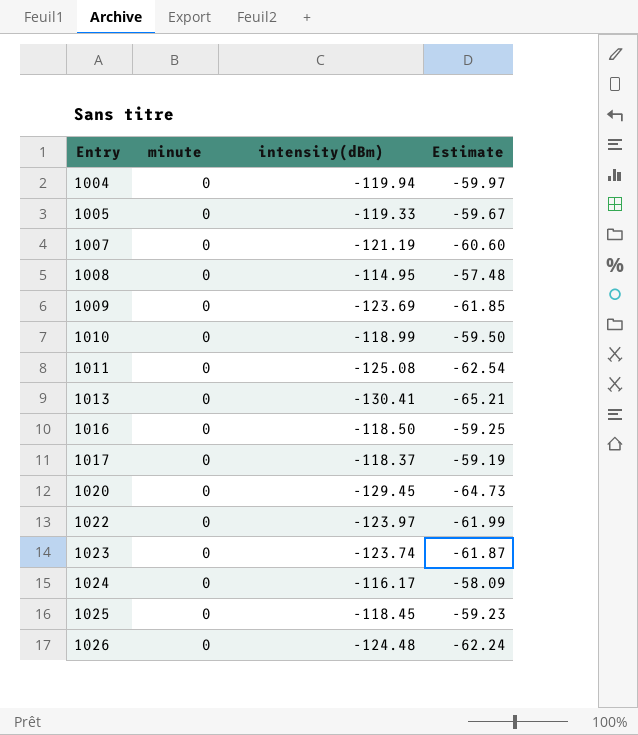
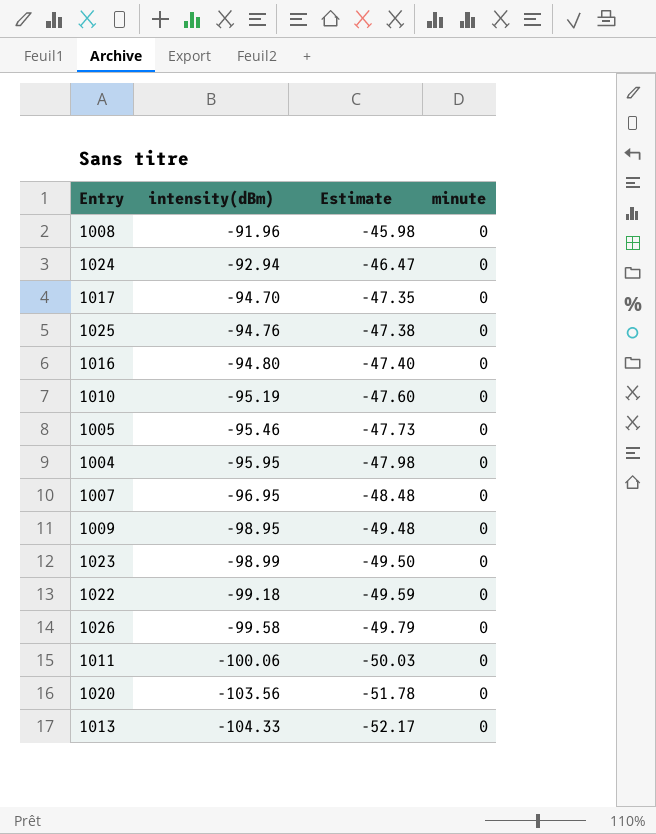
row order: Entry ascending -> intensity(dBm) descending
column minute | position: 2 -> 4
1008 | intensity(dBm): -114.95 -> -91.96
1008 | Estimate: -57.48 -> -45.98
1024 | intensity(dBm): -116.17 -> -92.94
1024 | Estimate: -58.09 -> -46.47
1017 | intensity(dBm): -118.37 -> -94.70
1017 | Estimate: -59.19 -> -47.35
1025 | intensity(dBm): -118.45 -> -94.76
1025 | Estimate: -59.23 -> -47.38
1016 | intensity(dBm): -118.50 -> -94.80
1016 | Estimate: -59.25 -> -47.40
1010 | intensity(dBm): -118.99 -> -95.19
1010 | Estimate: -59.50 -> -47.60
1005 | intensity(dBm): -119.33 -> -95.46
1005 | Estimate: -59.67 -> -47.73
1004 | intensity(dBm): -119.94 -> -95.95
1004 | Estimate: -59.97 -> -47.98
1007 | intensity(dBm): -121.19 -> -96.95
1007 | Estimate: -60.60 -> -48.48
1009 | intensity(dBm): -123.69 -> -98.95
1009 | Estimate: -61.85 -> -49.48
1023 | intensity(dBm): -123.74 -> -98.99
1023 | Estimate: -61.87 -> -49.50
1022 | intensity(dBm): -123.97 -> -99.18
1022 | Estimate: -61.99 -> -49.59
1026 | intensity(dBm): -124.48 -> -99.58
1026 | Estimate: -62.24 -> -49.79
1011 | intensity(dBm): -125.08 -> -100.06
1011 | Estimate: -62.54 -> -50.03
1020 | intensity(dBm): -129.45 -> -103.56
1020 | Estimate: -64.73 -> -51.78
1013 | intensity(dBm): -130.41 -> -104.33
1013 | Estimate: -65.21 -> -52.17

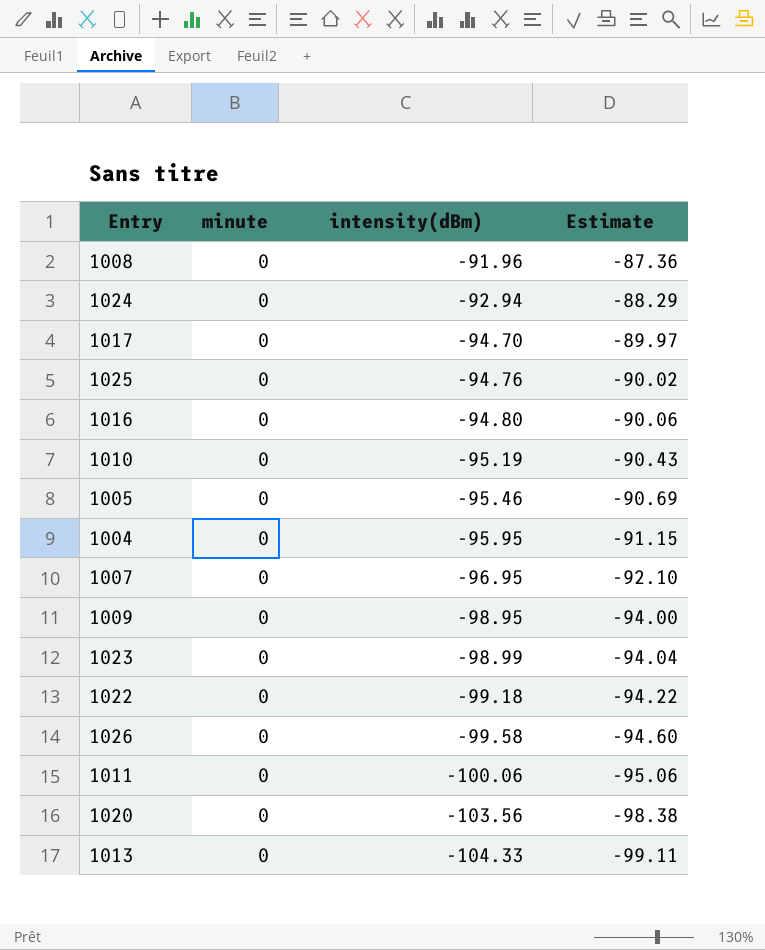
column minute | position: 4 -> 2
column Estimate | formula: [intensity(dBm)] * 0.5 -> [intensity(dBm)] * 0.95

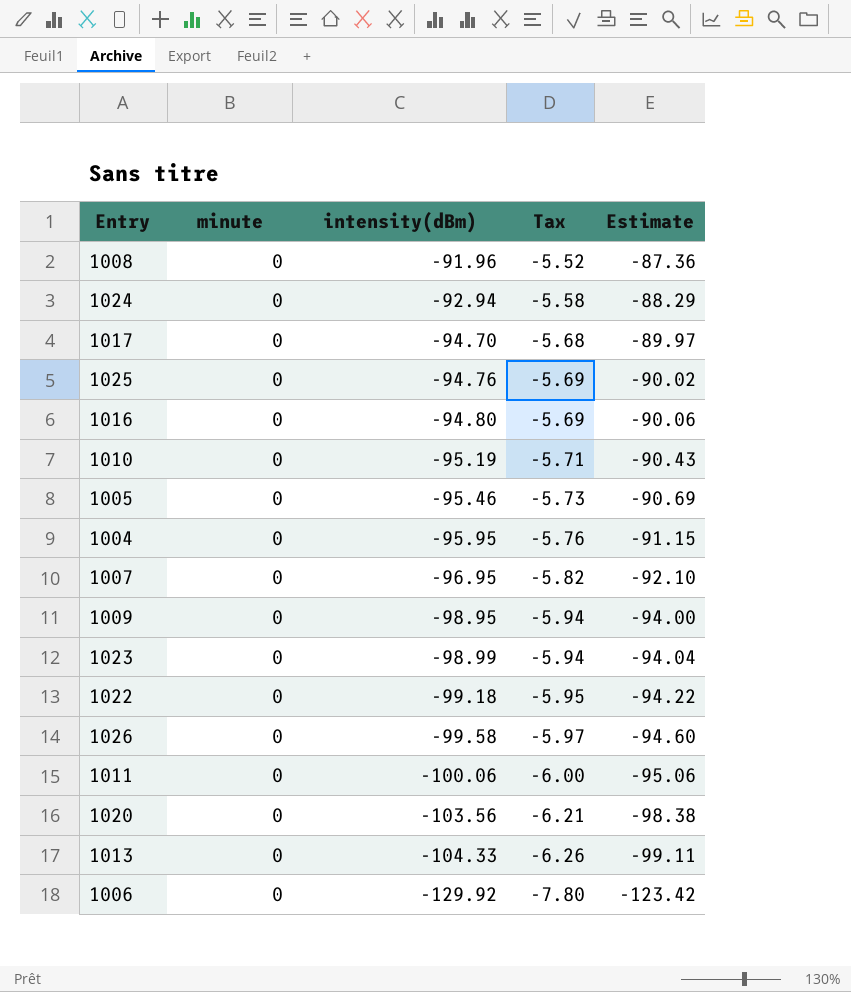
column Tax | formula: none -> [intensity(dBm)] * 0.06
row 1006: none -> 0 | -129.92 | -7.80 | -123.42

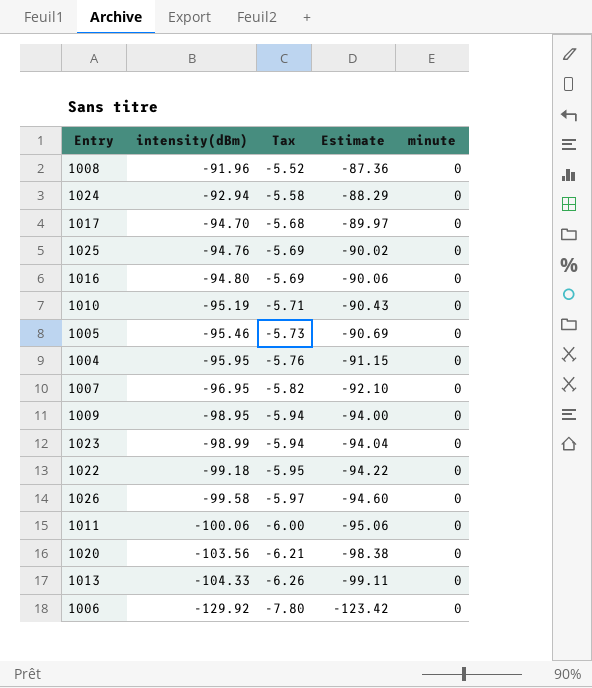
column minute | position: 2 -> 5

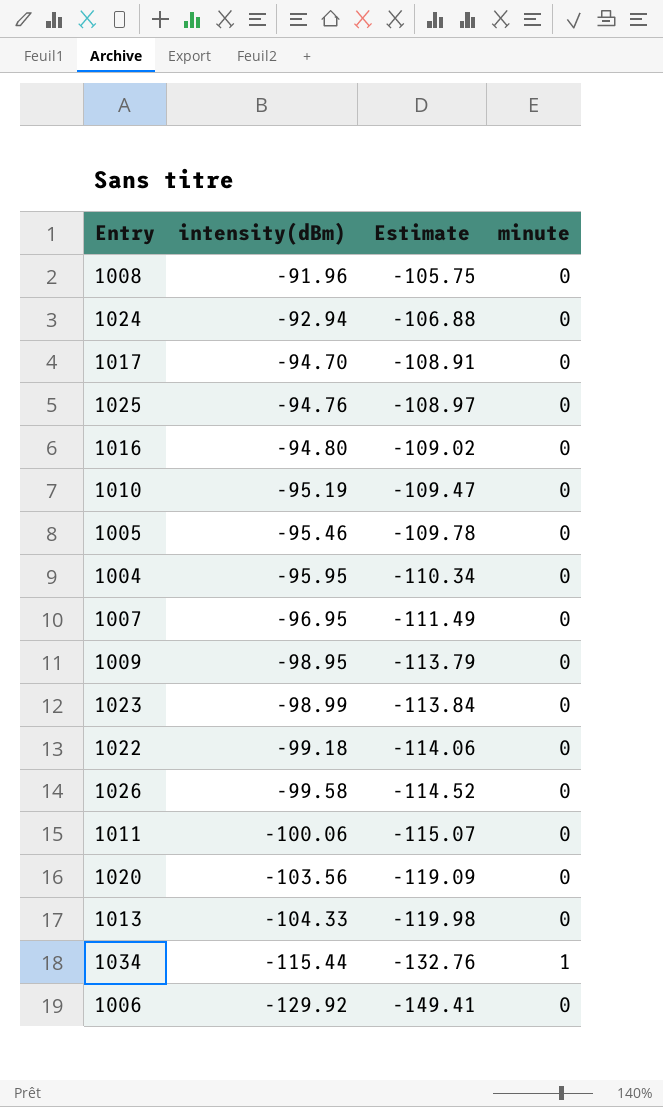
column Tax | formula: [intensity(dBm)] * 0.06 -> none
column Estimate | formula: [intensity(dBm)] * 0.95 -> [intensity(dBm)] * 1.15
row 1034: none -> -115.44 | -132.76 | 1

